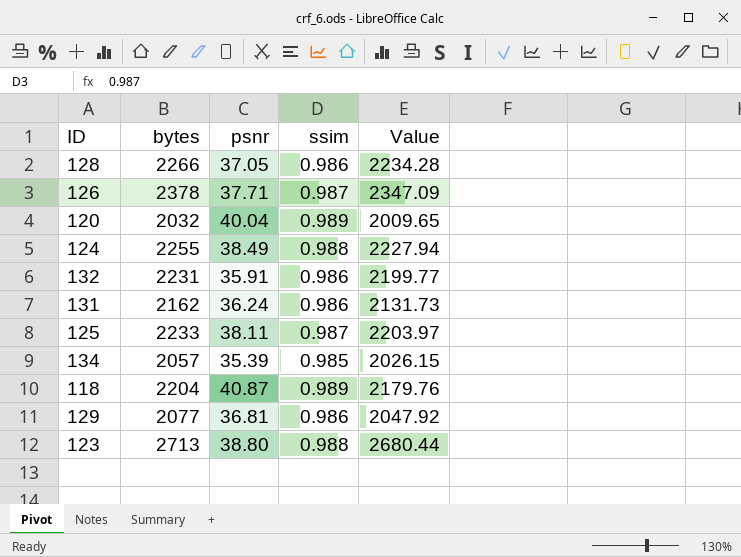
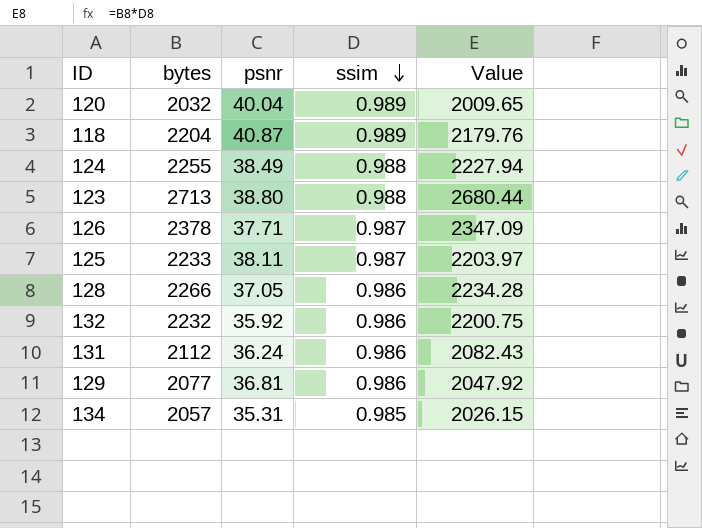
row order: none -> ssim descending
132 | bytes: 2231 -> 2232
132 | psnr: 35.91 -> 35.92
132 | Value: 2199.77 -> 2200.75
131 | bytes: 2162 -> 2112
131 | Value: 2131.73 -> 2082.43
134 | psnr: 35.39 -> 35.31

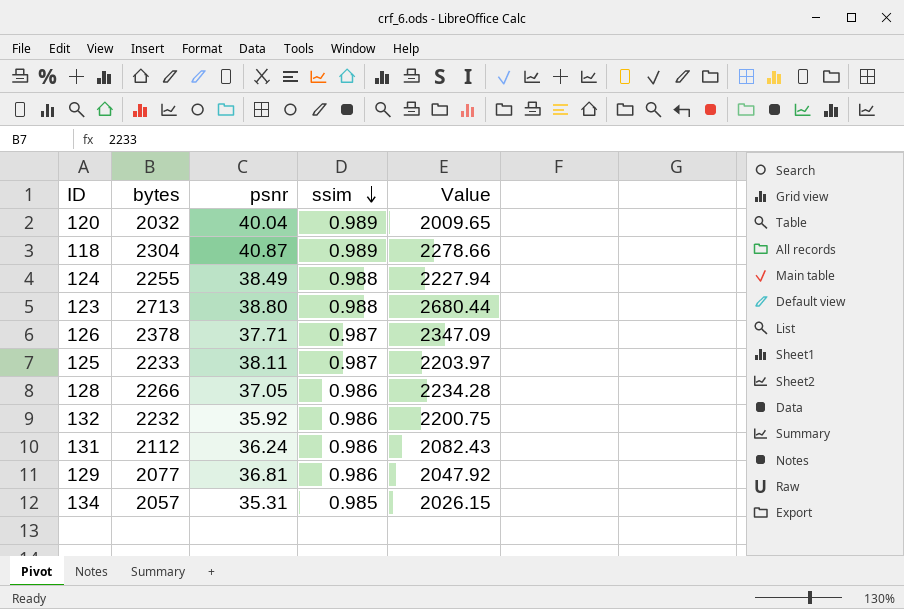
118 | bytes: 2204 -> 2304
118 | Value: 2179.76 -> 2278.66

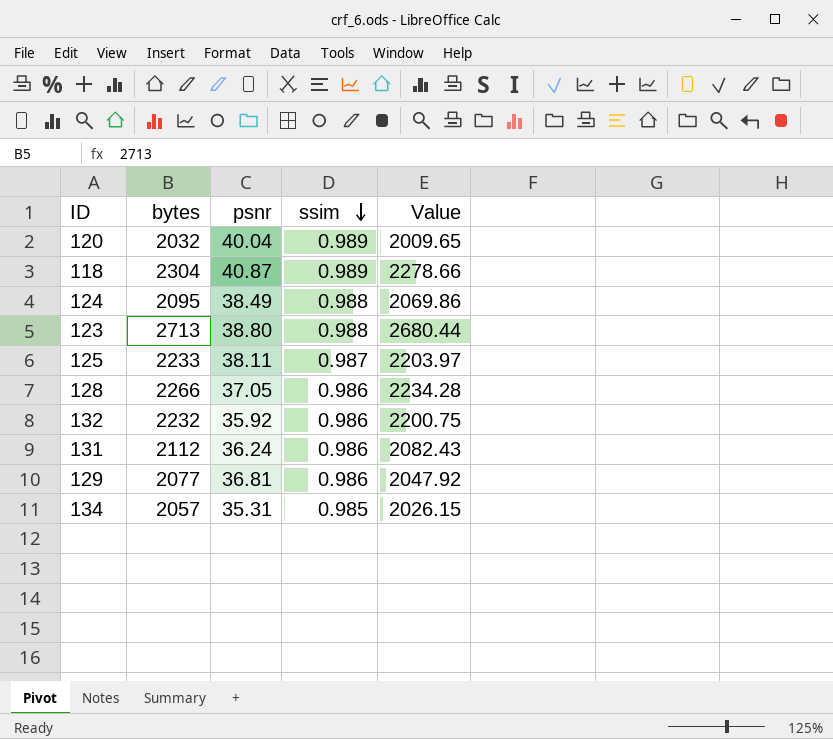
row 126: 2378 | 37.71 | 0.987 | 2347.09 -> none
124 | bytes: 2255 -> 2095
124 | Value: 2227.94 -> 2069.86

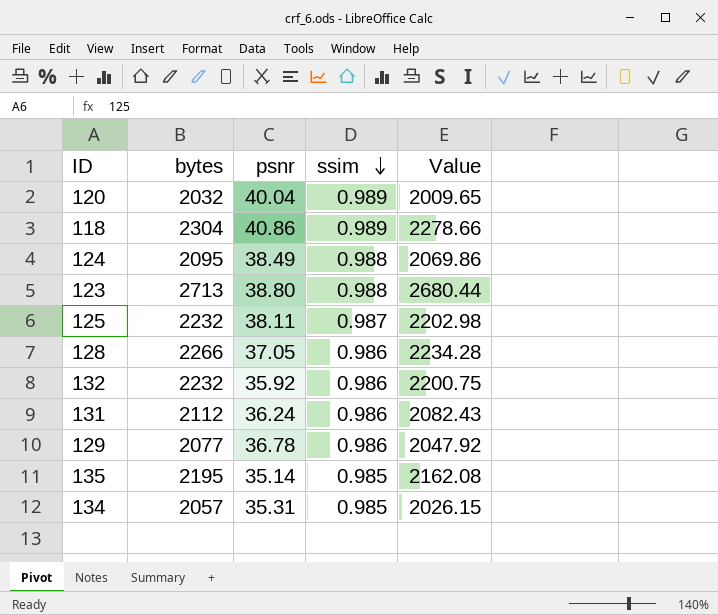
118 | psnr: 40.87 -> 40.86
125 | bytes: 2233 -> 2232
125 | Value: 2203.97 -> 2202.98
129 | psnr: 36.81 -> 36.78
row 135: none -> 2195 | 35.14 | 0.985 | 2162.08

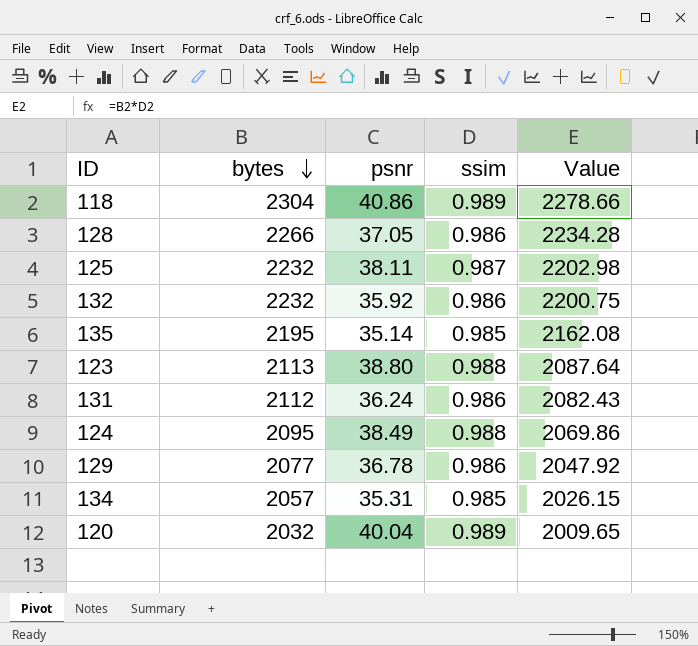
row order: ssim descending -> bytes descending
123 | bytes: 2713 -> 2113
123 | Value: 2680.44 -> 2087.64

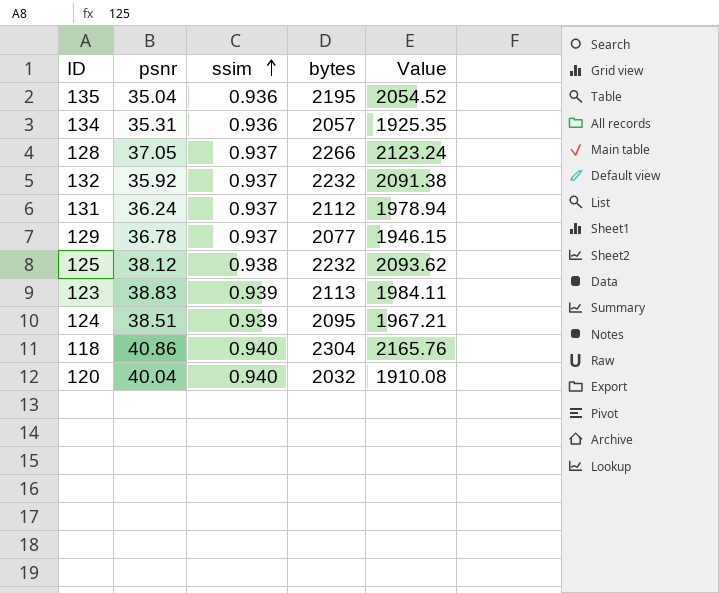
row order: bytes descending -> ssim ascending
column bytes | position: 2 -> 4
135 | psnr: 35.14 -> 35.04
135 | ssim: 0.985 -> 0.936
135 | Value: 2162.08 -> 2054.52
134 | ssim: 0.985 -> 0.936
134 | Value: 2026.15 -> 1925.35
128 | ssim: 0.986 -> 0.937
128 | Value: 2234.28 -> 2123.24
132 | ssim: 0.986 -> 0.937
132 | Value: 2200.75 -> 2091.38
131 | ssim: 0.986 -> 0.937
131 | Value: 2082.43 -> 1978.94
129 | ssim: 0.986 -> 0.937
129 | Value: 2047.92 -> 1946.15
125 | psnr: 38.11 -> 38.12
125 | ssim: 0.987 -> 0.938
125 | Value: 2202.98 -> 2093.62
123 | psnr: 38.80 -> 38.83
123 | ssim: 0.988 -> 0.939
123 | Value: 2087.64 -> 1984.11
124 | psnr: 38.49 -> 38.51
124 | ssim: 0.988 -> 0.939
124 | Value: 2069.86 -> 1967.21
118 | ssim: 0.989 -> 0.940
118 | Value: 2278.66 -> 2165.76
120 | ssim: 0.989 -> 0.940
120 | Value: 2009.65 -> 1910.08

